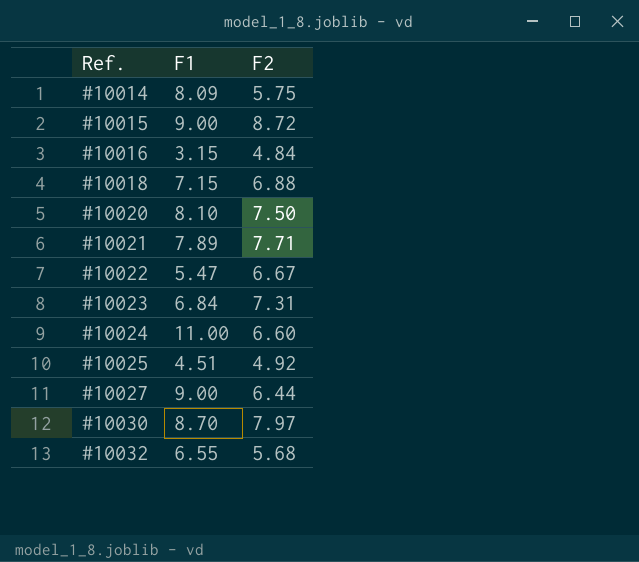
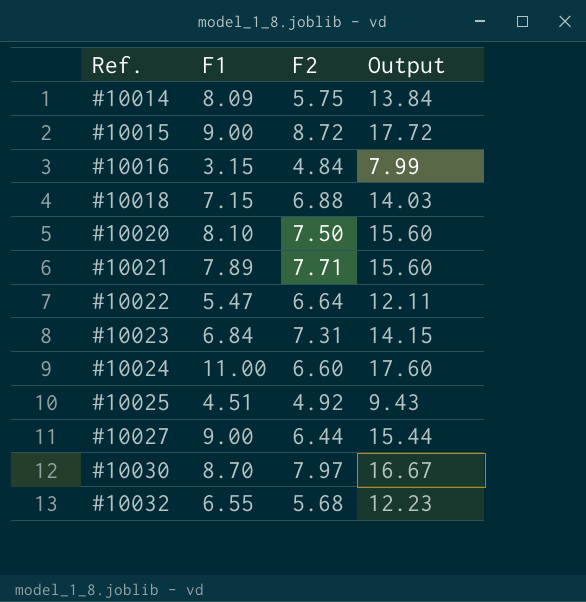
column Output | formula: none -> [F1] + [F2]
#10022 | F2: 6.67 -> 6.64

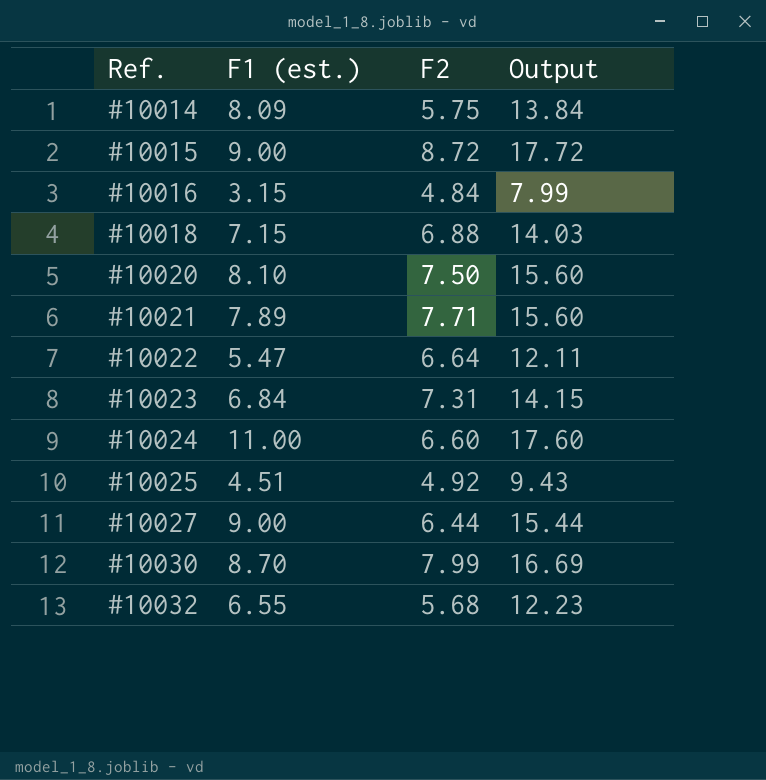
column name: F1 -> F1 (est.)
#10030 | F2: 7.97 -> 7.99
#10030 | Output: 16.67 -> 16.69

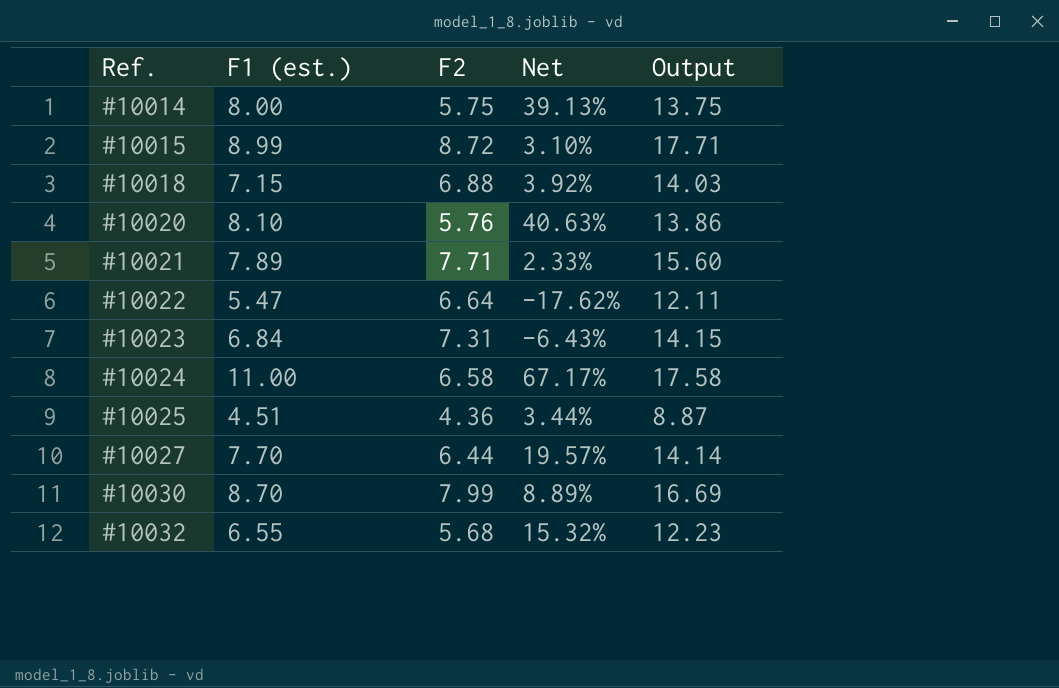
column Net | formula: none -> ([F1 (est.)] - [F2]) / [F2]
row #10016: 3.15 | 4.84 | 7.99 -> none
#10014 | F1 (est.): 8.09 -> 8.00
#10014 | Output: 13.84 -> 13.75
#10015 | F1 (est.): 9.00 -> 8.99
#10015 | Output: 17.72 -> 17.71
#10020 | F2: 7.50 -> 5.76
#10020 | Output: 15.60 -> 13.86
#10024 | F2: 6.60 -> 6.58
#10024 | Output: 17.60 -> 17.58
#10025 | F2: 4.92 -> 4.36
#10025 | Output: 9.43 -> 8.87
#10027 | F1 (est.): 9.00 -> 7.70
#10027 | Output: 15.44 -> 14.14

